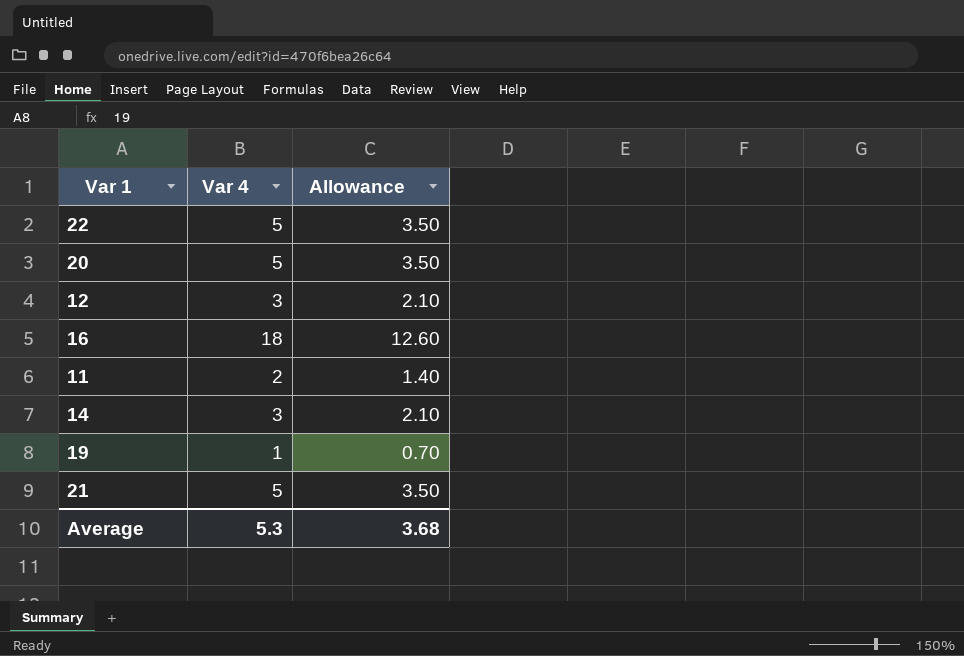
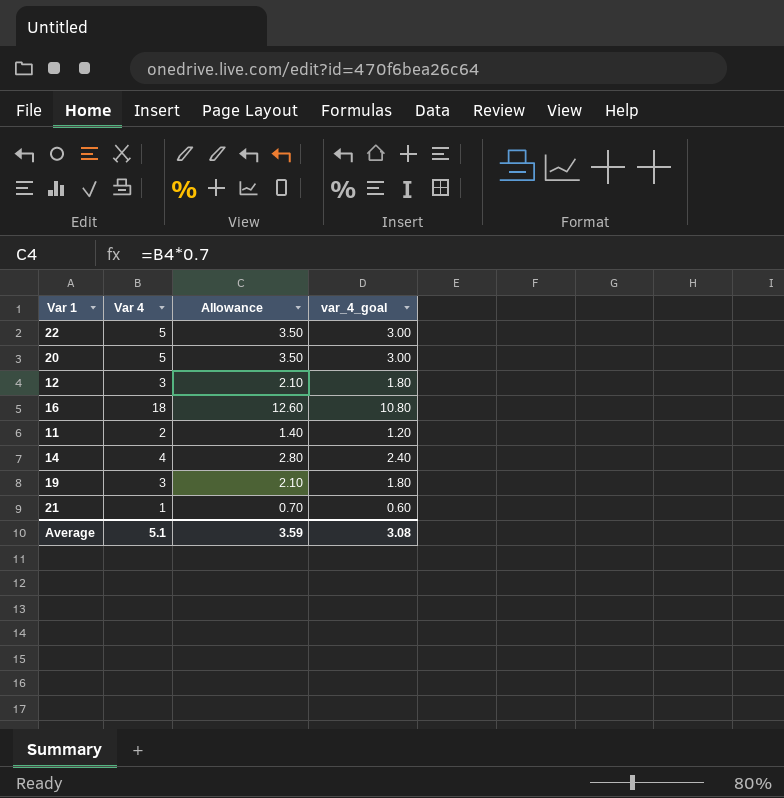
column var_4_goal | formula: none -> [Var 4] * 0.6
14 | Var 4: 3 -> 4
14 | Allowance: 2.10 -> 2.80
19 | Var 4: 1 -> 3
19 | Allowance: 0.70 -> 2.10
21 | Var 4: 5 -> 1
21 | Allowance: 3.50 -> 0.70
Average | Var 4: 5.3 -> 5.1
Average | Allowance: 3.68 -> 3.59

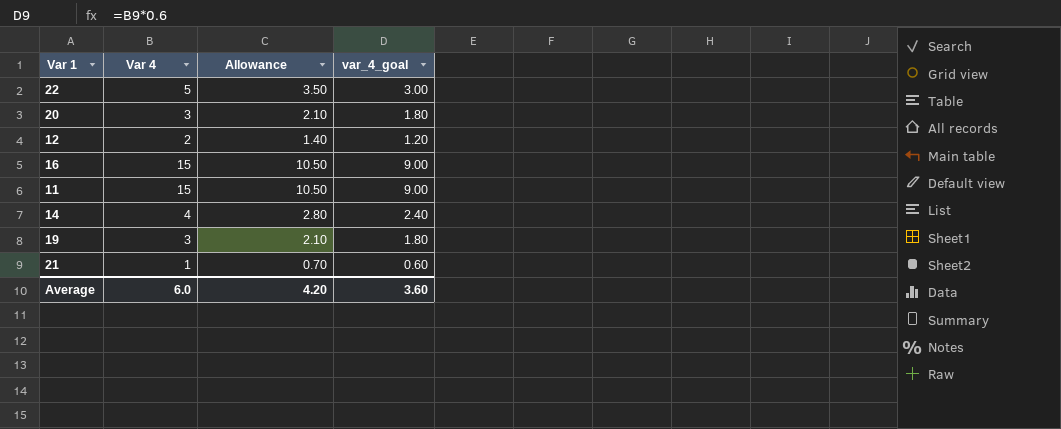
20 | Var 4: 5 -> 3
20 | Allowance: 3.50 -> 2.10
20 | var_4_goal: 3.00 -> 1.80
12 | Var 4: 3 -> 2
12 | Allowance: 2.10 -> 1.40
12 | var_4_goal: 1.80 -> 1.20
16 | Var 4: 18 -> 15
16 | Allowance: 12.60 -> 10.50
16 | var_4_goal: 10.80 -> 9.00
11 | Var 4: 2 -> 15
11 | Allowance: 1.40 -> 10.50
11 | var_4_goal: 1.20 -> 9.00
Average | Var 4: 5.1 -> 6.0
Average | Allowance: 3.59 -> 4.20
Average | var_4_goal: 3.08 -> 3.60

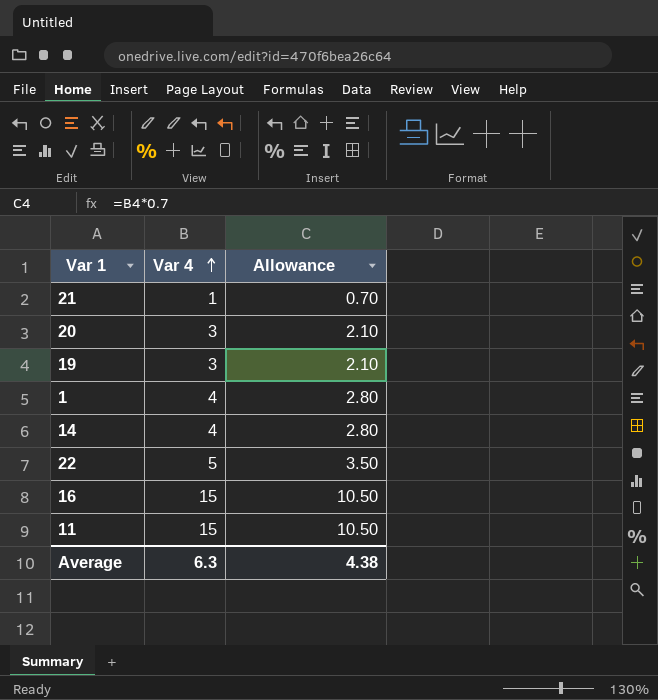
row order: none -> Var 4 ascending
column var_4_goal | formula: [Var 4] * 0.6 -> none
row 12: 2 | 1.40 | 1.20 -> none
row 1: none -> 4 | 2.80
Average | Var 4: 6.0 -> 6.3
Average | Allowance: 4.20 -> 4.38

